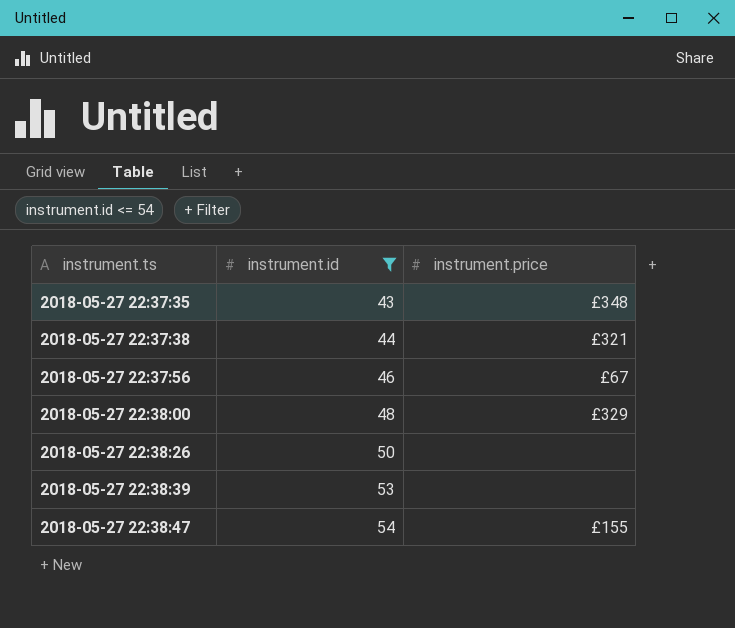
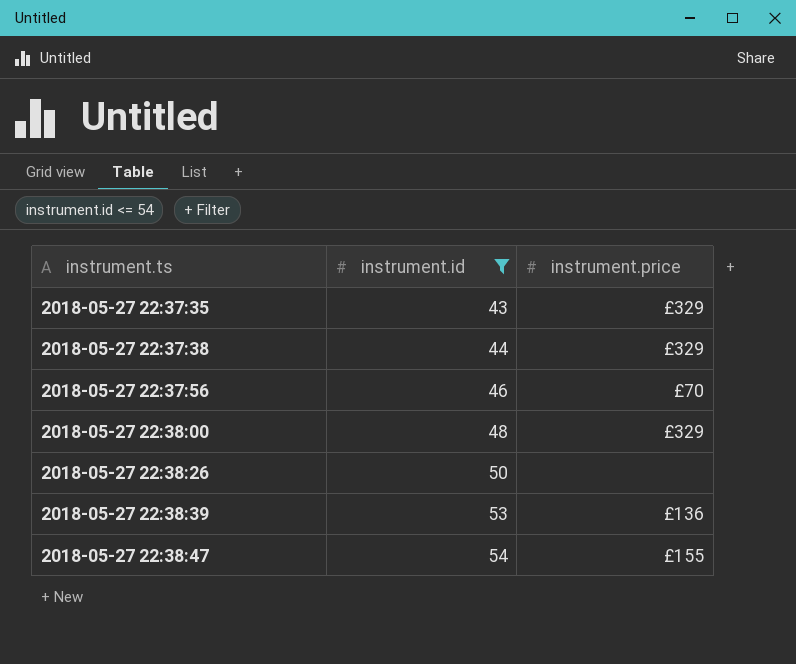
2018-05-27 22:37:35 | instrument.price: £348 -> £329
2018-05-27 22:37:38 | instrument.price: £321 -> £329
2018-05-27 22:37:56 | instrument.price: £67 -> £70
2018-05-27 22:38:39 | instrument.price: none -> £136

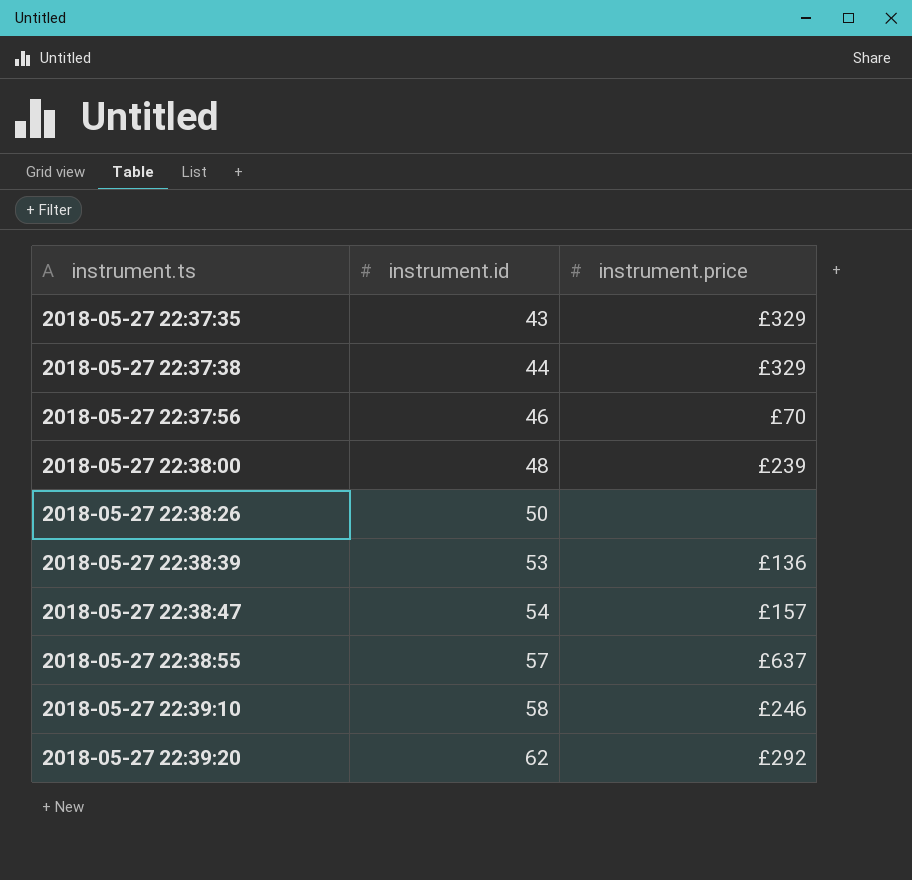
filter: instrument.id <= 54 -> none
2018-05-27 22:38:00 | instrument.price: £329 -> £239
2018-05-27 22:38:47 | instrument.price: £155 -> £157

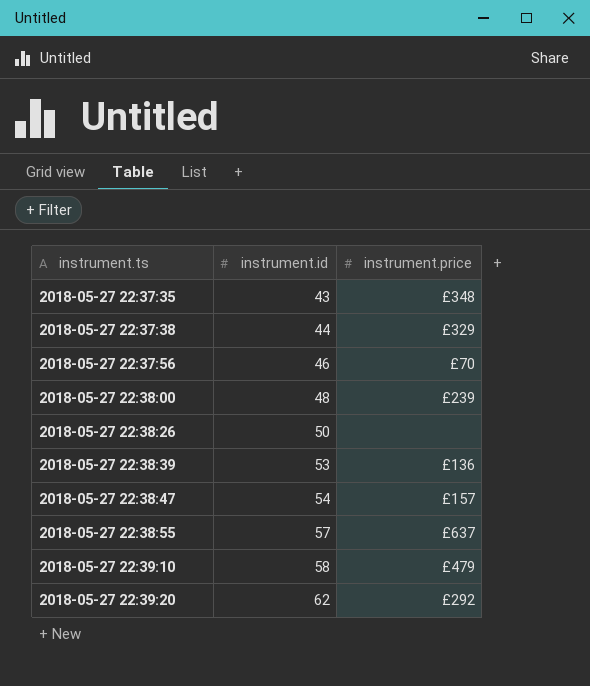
2018-05-27 22:37:35 | instrument.price: £329 -> £348
2018-05-27 22:39:10 | instrument.price: £246 -> £479

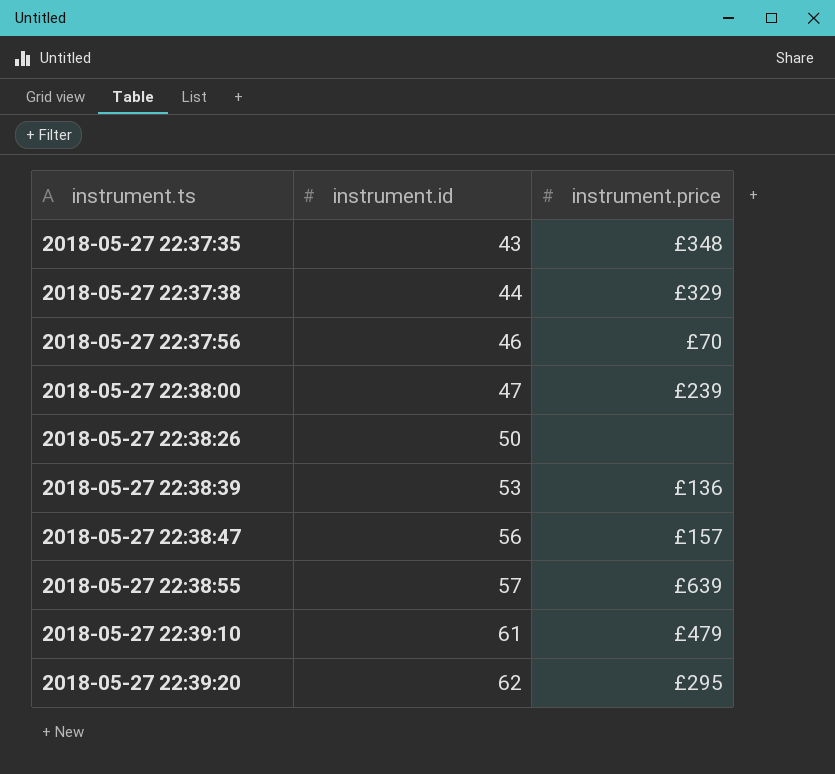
2018-05-27 22:38:00 | instrument.id: 48 -> 47
2018-05-27 22:38:47 | instrument.id: 54 -> 56
2018-05-27 22:38:55 | instrument.price: £637 -> £639
2018-05-27 22:39:10 | instrument.id: 58 -> 61
2018-05-27 22:39:20 | instrument.price: £292 -> £295

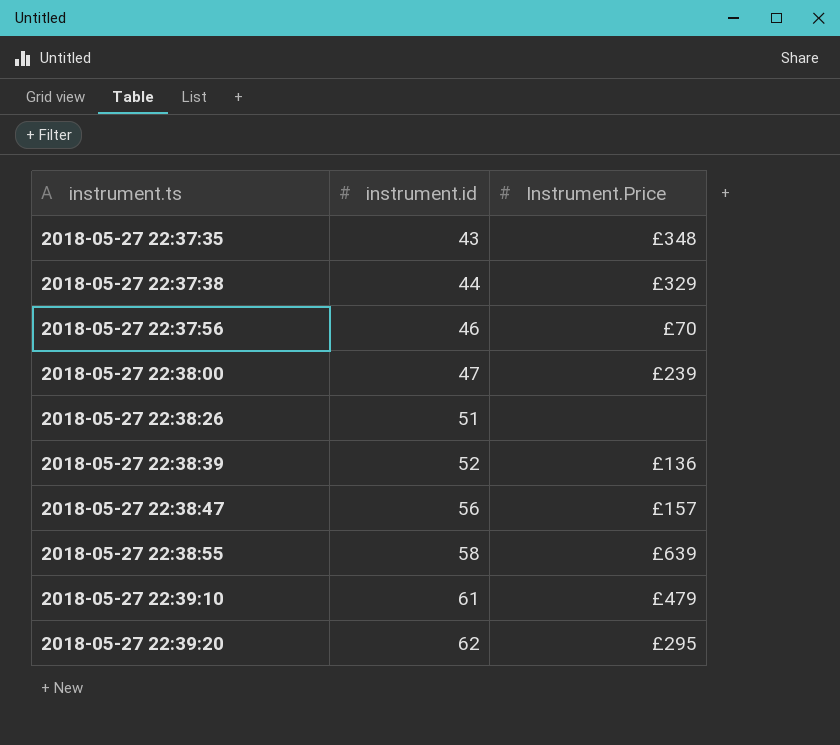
column name: instrument.price -> Instrument.Price
2018-05-27 22:38:26 | instrument.id: 50 -> 51
2018-05-27 22:38:39 | instrument.id: 53 -> 52
2018-05-27 22:38:55 | instrument.id: 57 -> 58

